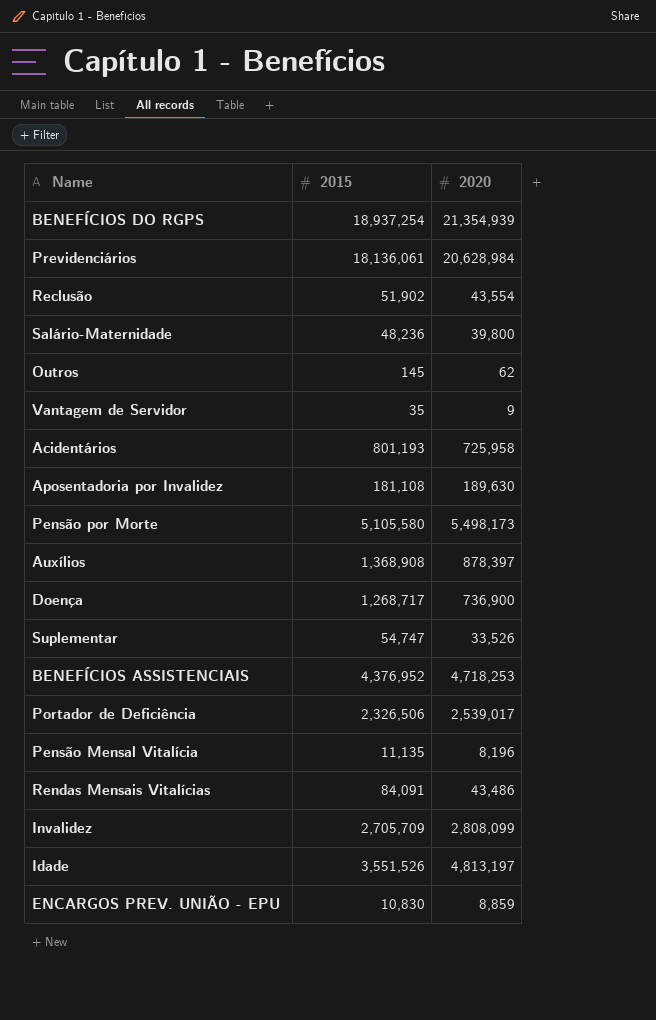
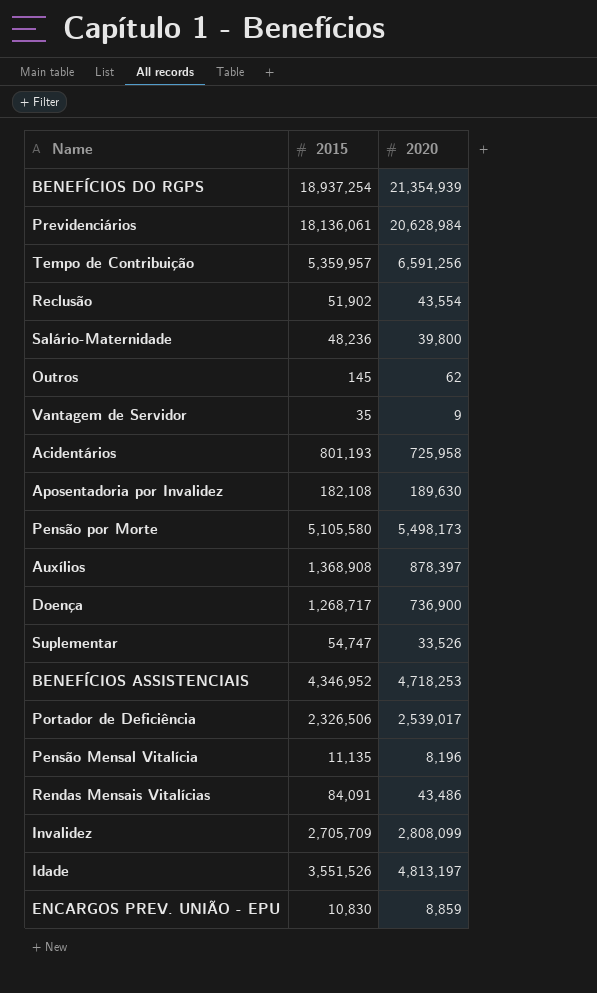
row Tempo de Contribuição: none -> 5,359,957 | 6,591,256
Aposentadoria por Invalidez | 2015: 181,108 -> 182,108
BENEFÍCIOS ASSISTENCIAIS | 2015: 4,376,952 -> 4,346,952

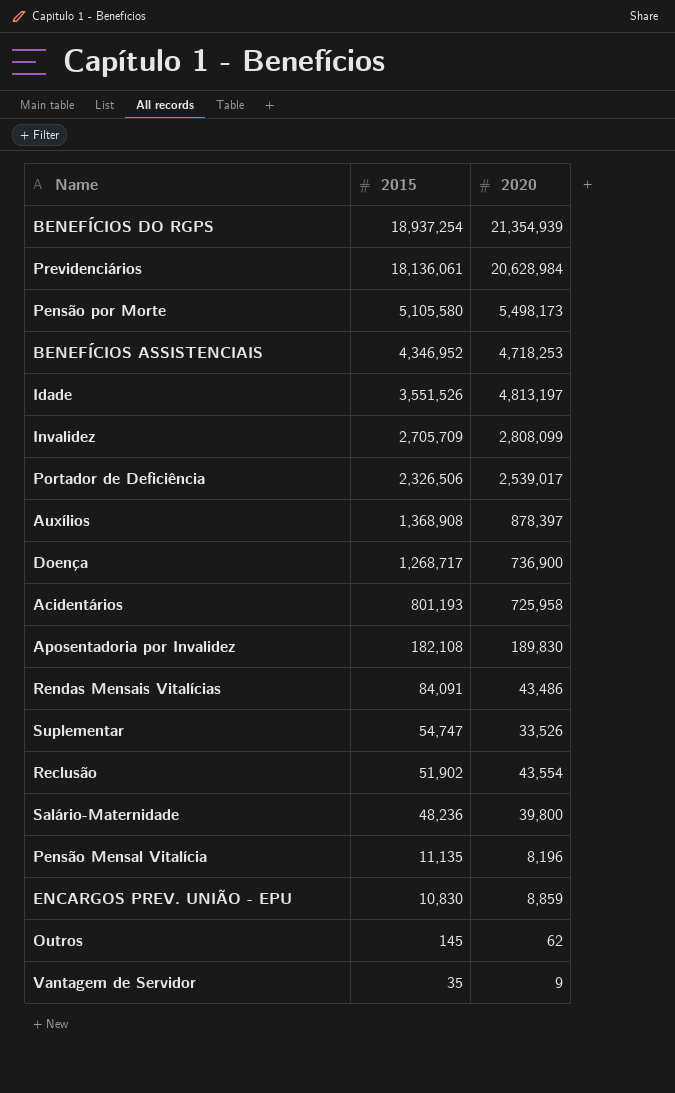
row order: none -> 2015 descending
row Tempo de Contribuição: 5,359,957 | 6,591,256 -> none
Aposentadoria por Invalidez | 2020: 189,630 -> 189,830

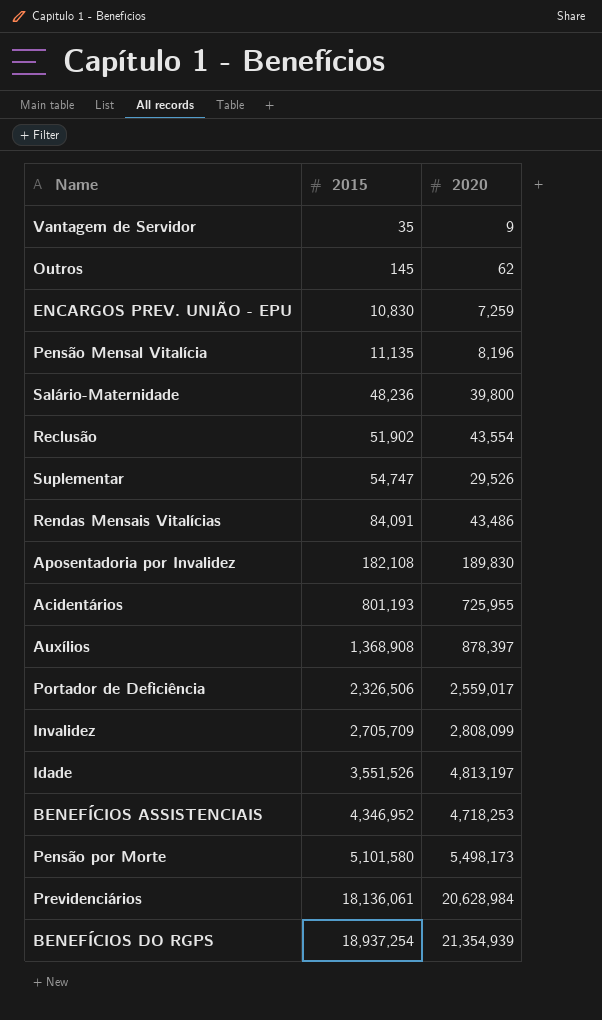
row order: 2015 descending -> 2015 ascending
row Doença: 1,268,717 | 736,900 -> none
ENCARGOS PREV. UNIÃO - EPU | 2020: 8,859 -> 7,259
Suplementar | 2020: 33,526 -> 29,526
Acidentários | 2020: 725,958 -> 725,955
Portador de Deficiência | 2020: 2,539,017 -> 2,559,017
Pensão por Morte | 2015: 5,105,580 -> 5,101,580

